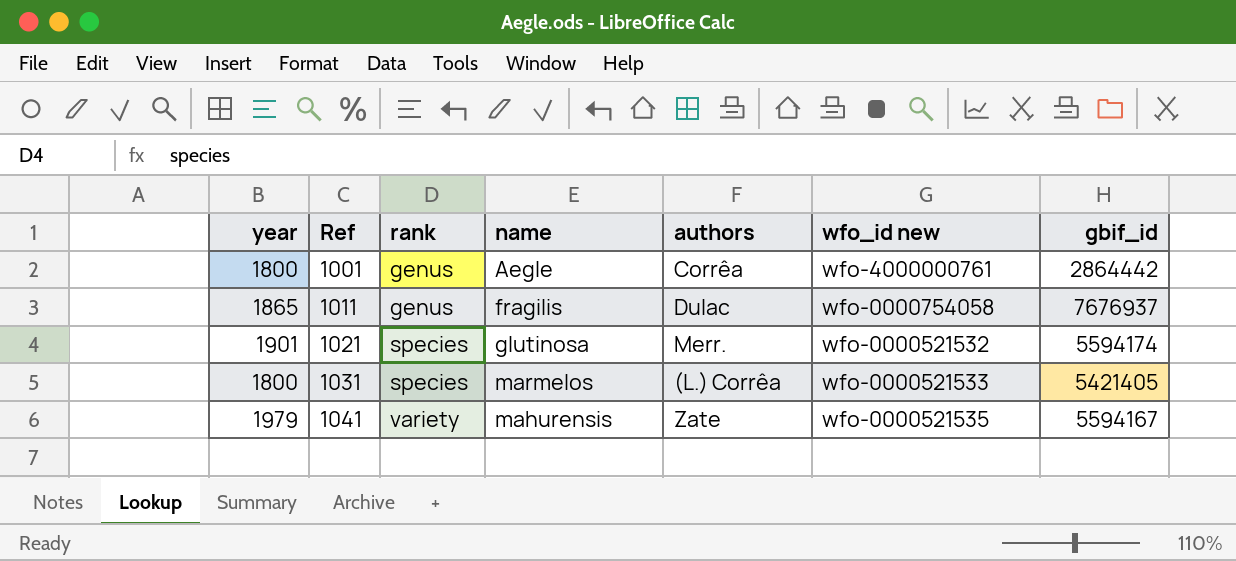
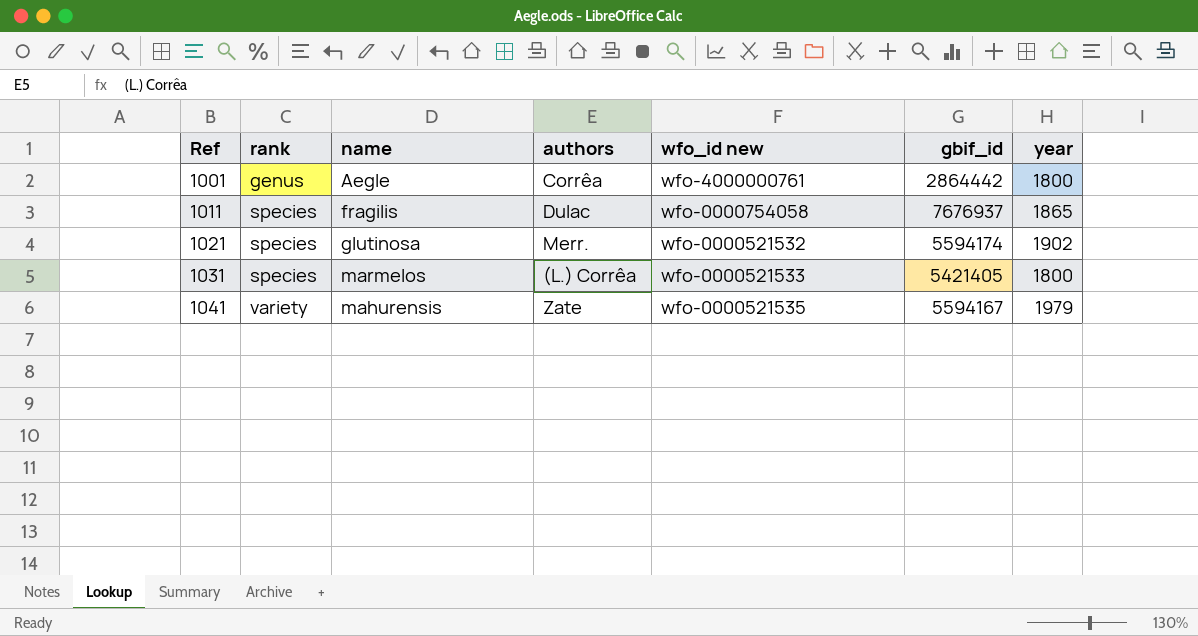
column year | position: 1 -> 7
1011 | rank: genus -> species
1021 | year: 1901 -> 1902

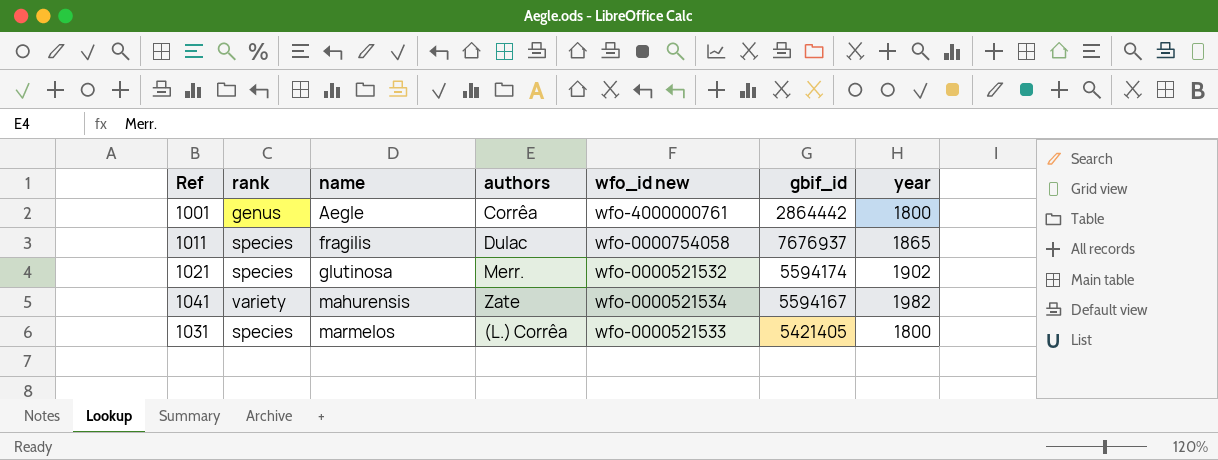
row order: Ref ascending -> name ascending
1041 | wfo_id new: wfo-0000521535 -> wfo-0000521534
1041 | year: 1979 -> 1982

